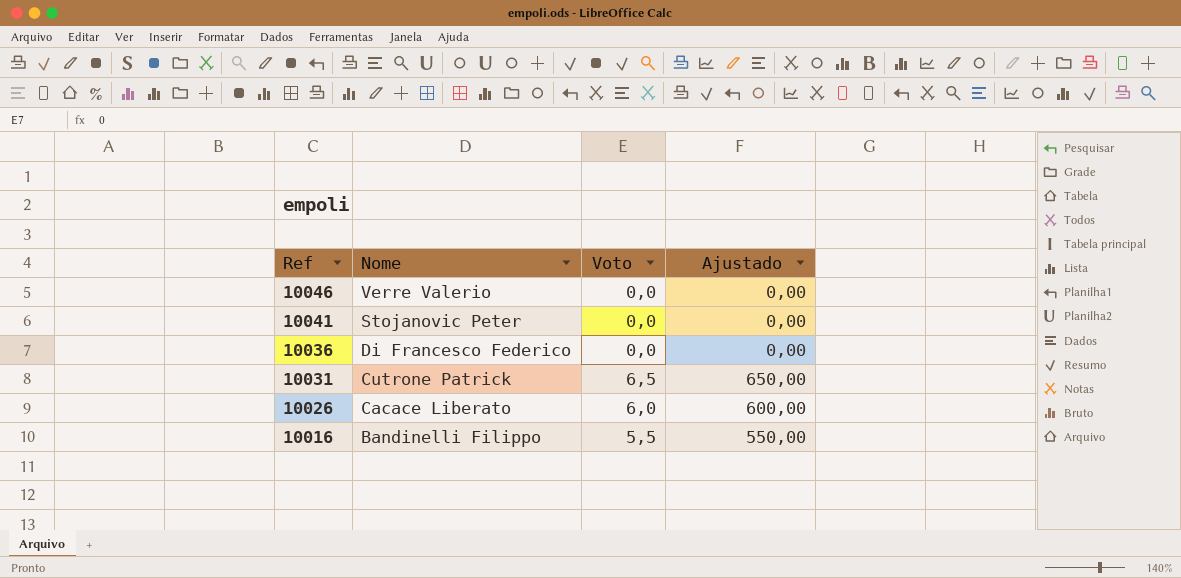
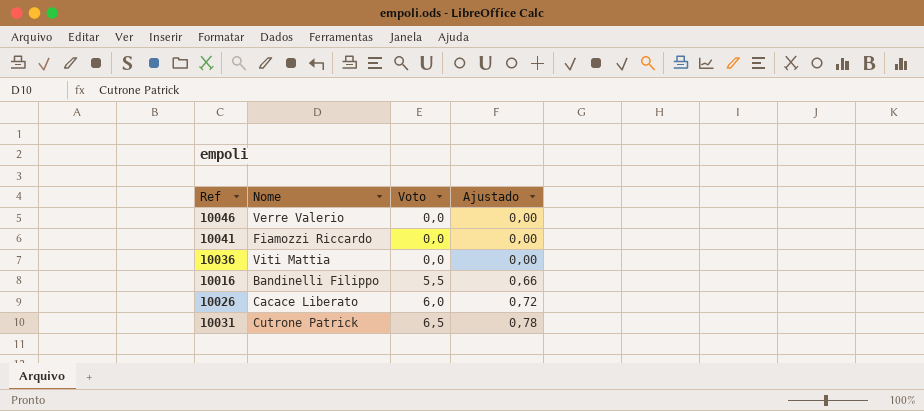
row order: Ref descending -> Voto ascending
column Ajustado | formula: [Voto] * 100 -> [Voto] * 0,12
10041 | Nome: Stojanovic Peter -> Fiamozzi Riccardo
10036 | Nome: Di Francesco Federico -> Viti Mattia

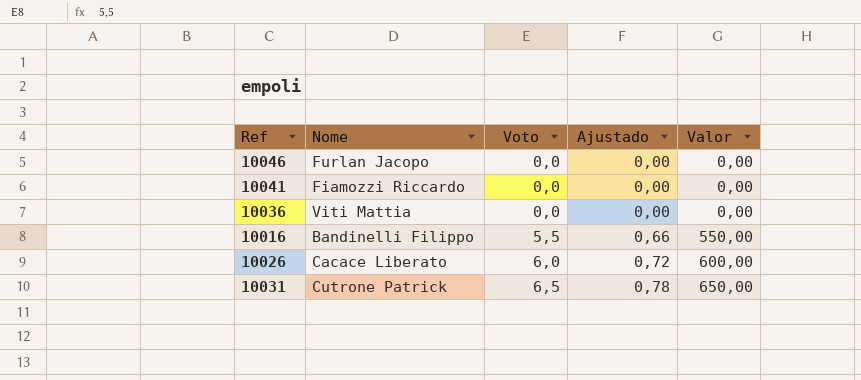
column Valor | formula: none -> [Voto] * 100
10046 | Nome: Verre Valerio -> Furlan Jacopo

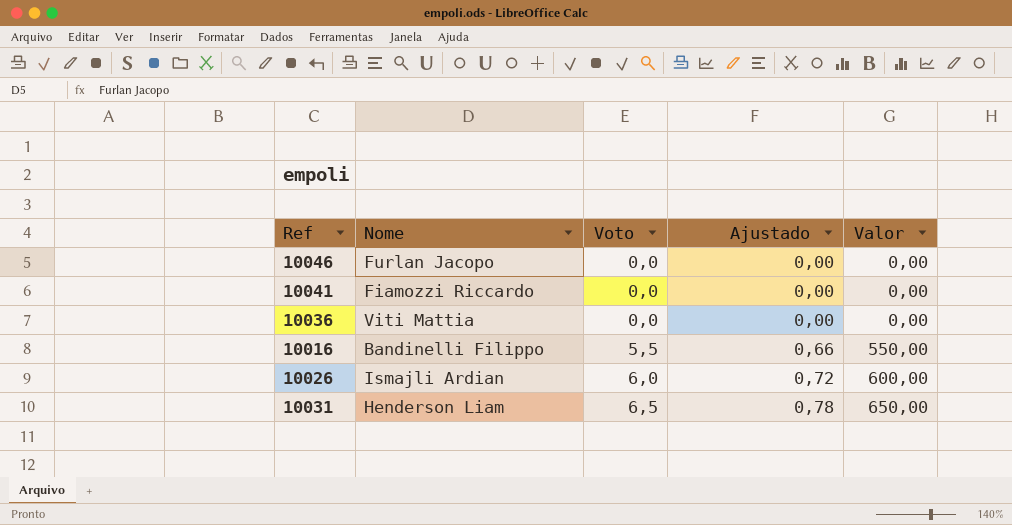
10026 | Nome: Cacace Liberato -> Ismajli Ardian
10031 | Nome: Cutrone Patrick -> Henderson Liam

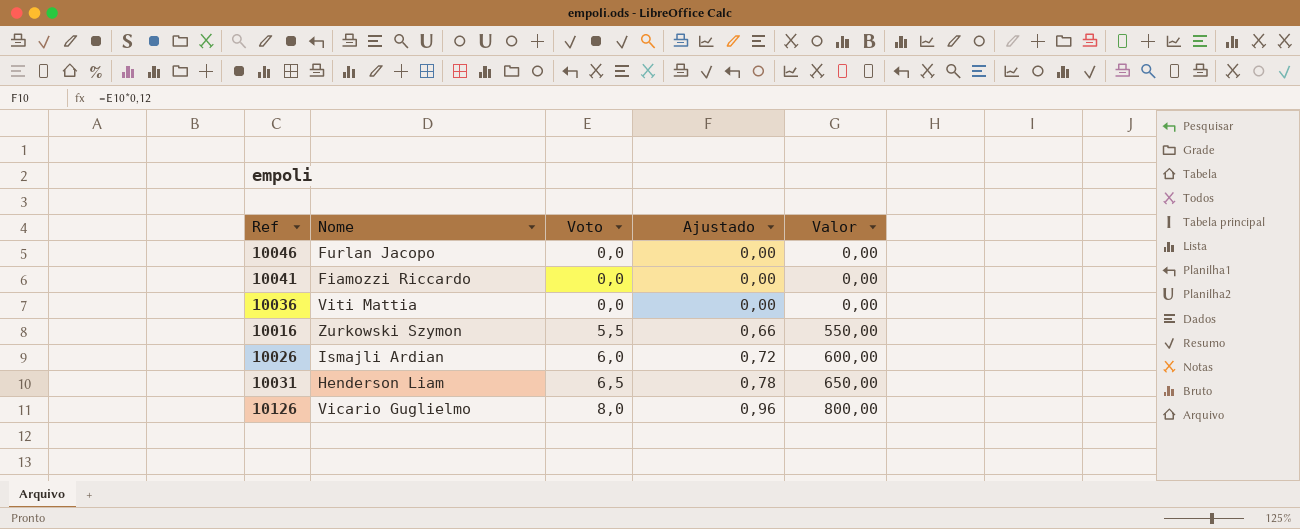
10016 | Nome: Bandinelli Filippo -> Zurkowski Szymon
row 10126: none -> Vicario Guglielmo | 8,0 | 0,96 | 800,00

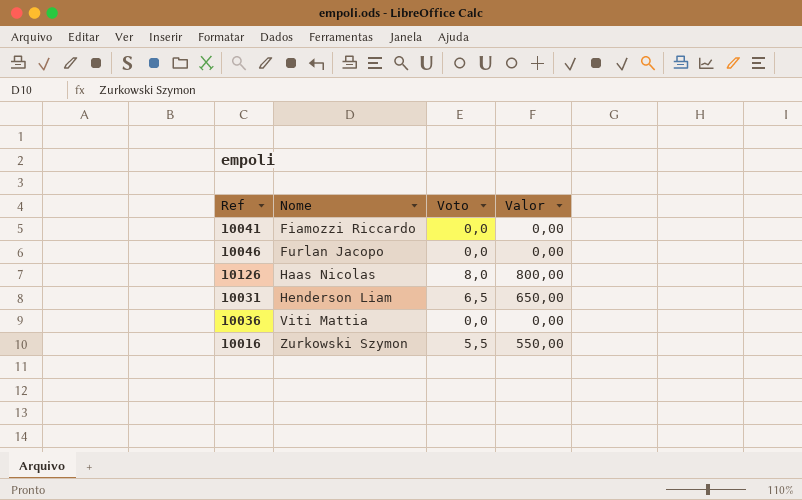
row order: Voto ascending -> Nome ascending
column Ajustado | formula: [Voto] * 0,12 -> none
row 10026: Ismajli Ardian | 6,0 | 0,72 | 600,00 -> none
10126 | Nome: Vicario Guglielmo -> Haas Nicolas

